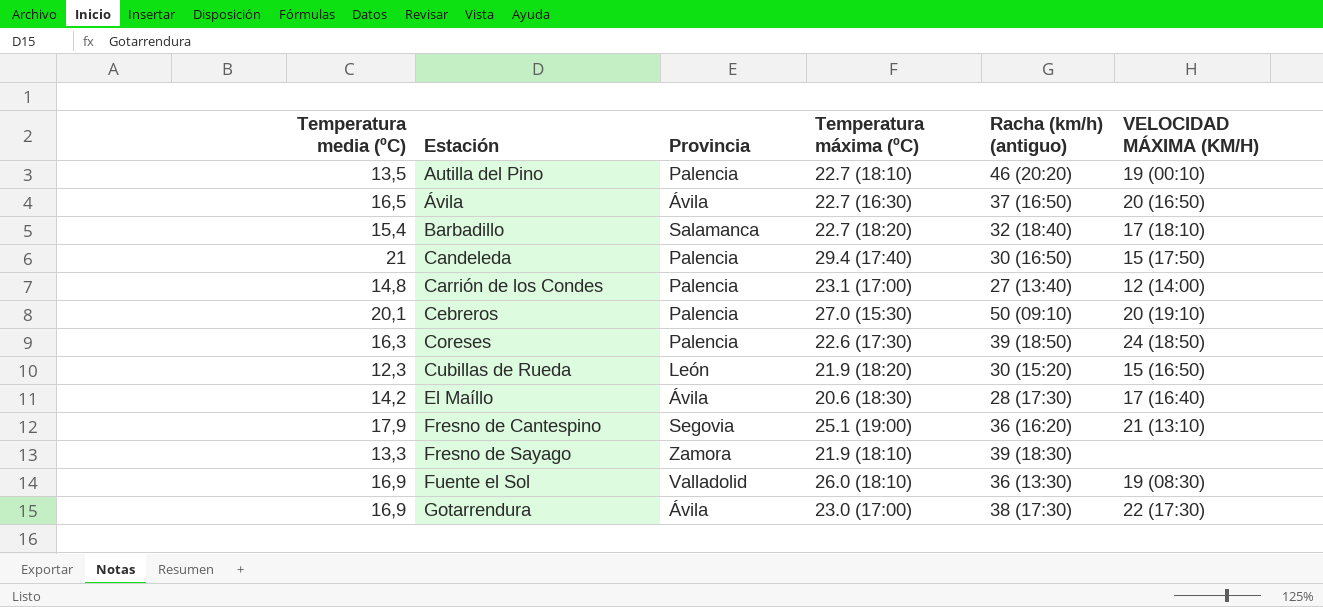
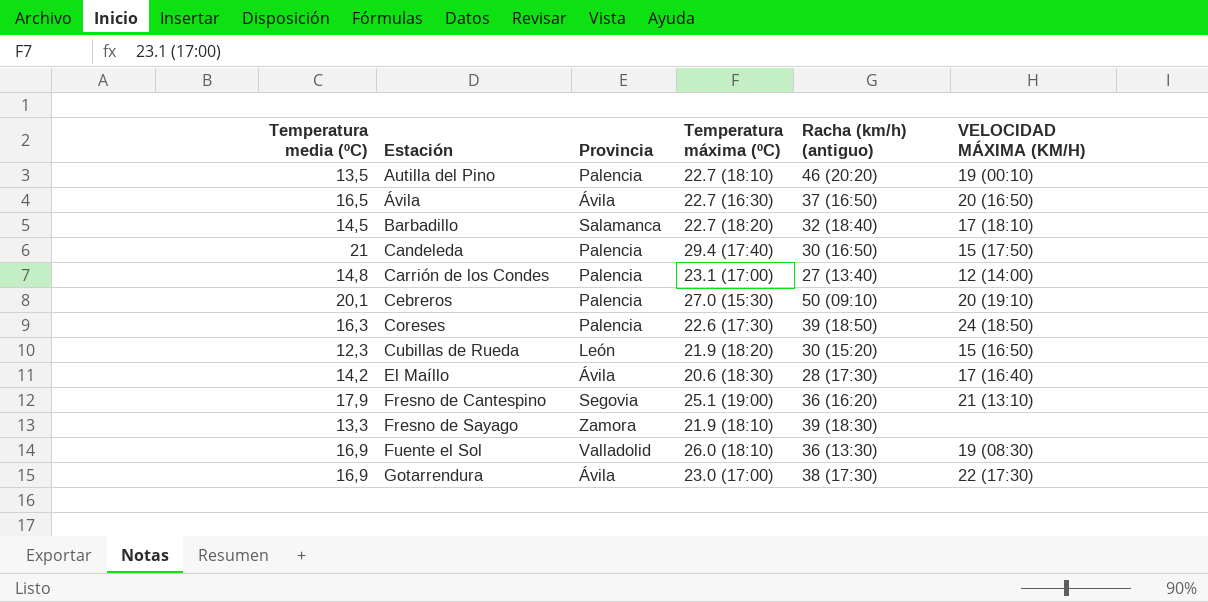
Barbadillo | Temperatura media (ºC): 15,4 -> 14,5

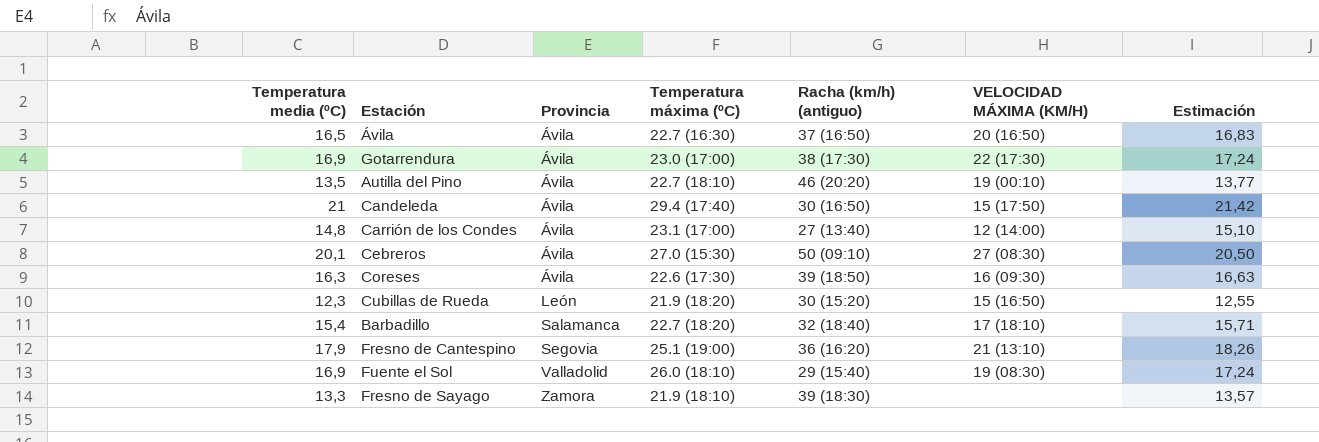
row order: Estación ascending -> Provincia ascending
column Estimación | formula: none -> [Temperatura media (ºC)] * 1,02
row El Maíllo: 14,2 | Ávila | 20.6 (18:30) | 28 (17:30) | 17 (16:40) -> none
Autilla del Pino | Provincia: Palencia -> Ávila
Candeleda | Provincia: Palencia -> Ávila
Carrión de los Condes | Provincia: Palencia -> Ávila
Cebreros | Provincia: Palencia -> Ávila
Cebreros | VELOCIDAD MÁXIMA (KM/H): 20 (19:10) -> 27 (08:30)
Coreses | Provincia: Palencia -> Ávila
Coreses | VELOCIDAD MÁXIMA (KM/H): 24 (18:50) -> 16 (09:30)
Barbadillo | Temperatura media (ºC): 14,5 -> 15,4
Fuente el Sol | Racha (km/h) (antiguo): 36 (13:30) -> 29 (15:40)

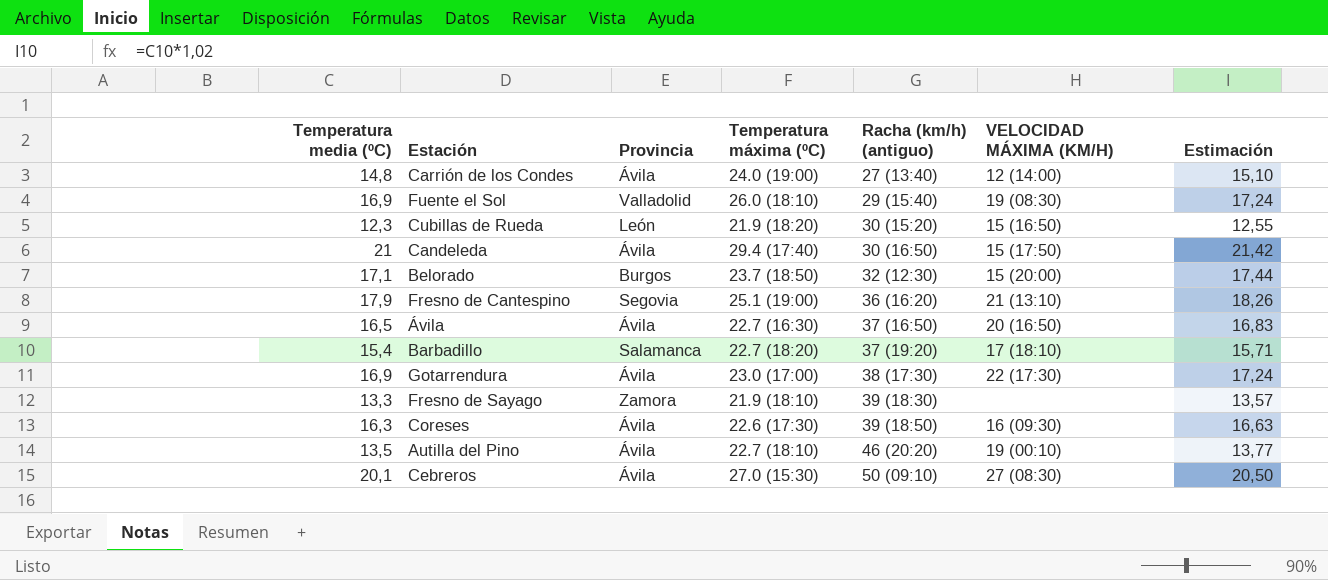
row order: Provincia ascending -> Racha (km/h) (antiguo) ascending
Carrión de los Condes | Temperatura máxima (ºC): 23.1 (17:00) -> 24.0 (19:00)
row Belorado: none -> 17,1 | Burgos | 23.7 (18:50) | 32 (12:30) | 15 (20:00) | 17,44
Barbadillo | Racha (km/h) (antiguo): 32 (18:40) -> 37 (19:20)

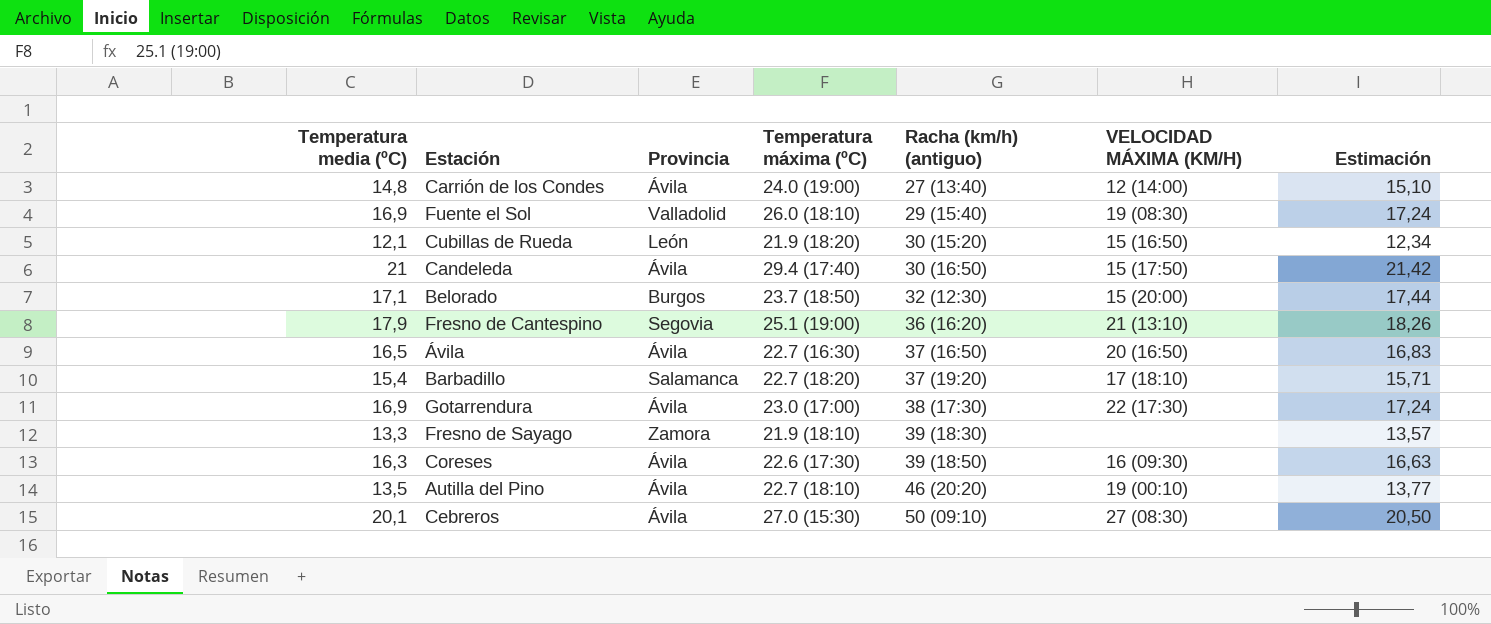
Cubillas de Rueda | Temperatura media (ºC): 12,3 -> 12,1
Cubillas de Rueda | Estimación: 12,55 -> 12,34

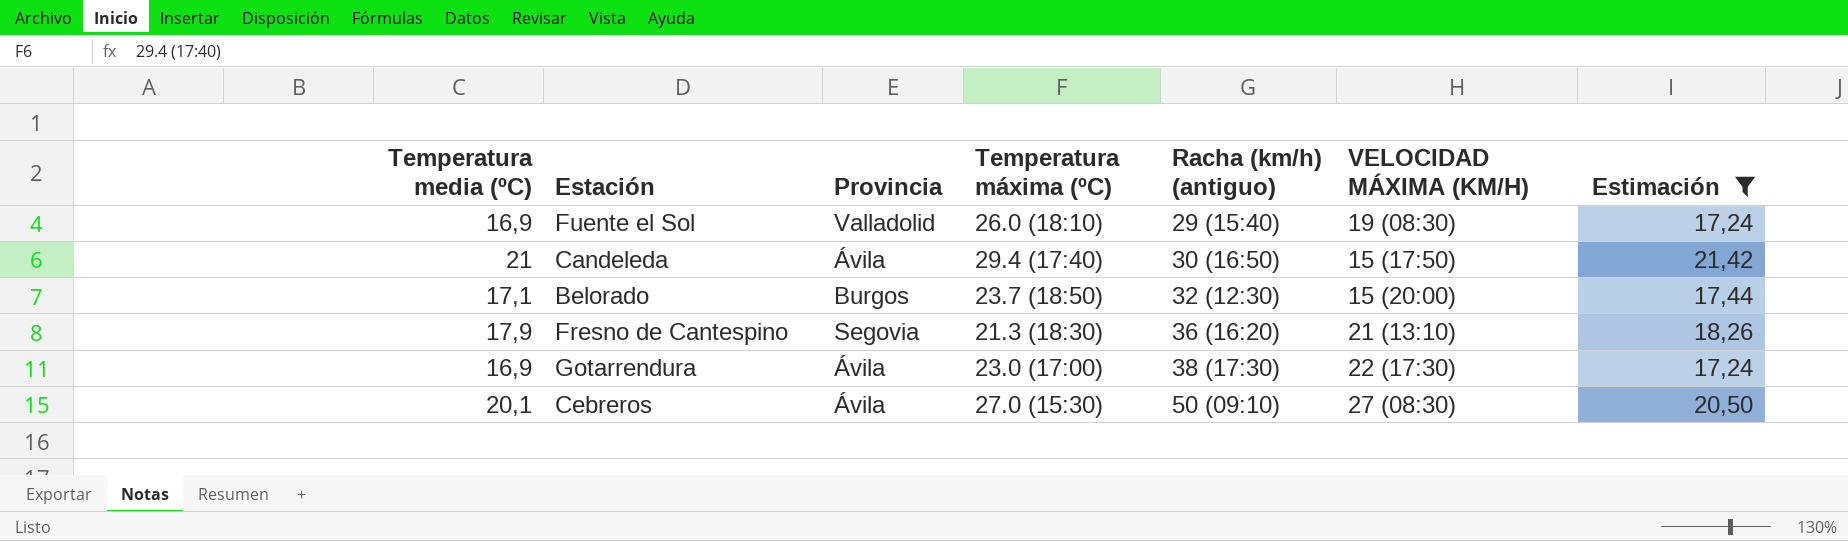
filter: none -> Estimación >= 17,24
Fresno de Cantespino | Temperatura máxima (ºC): 25.1 (19:00) -> 21.3 (18:30)

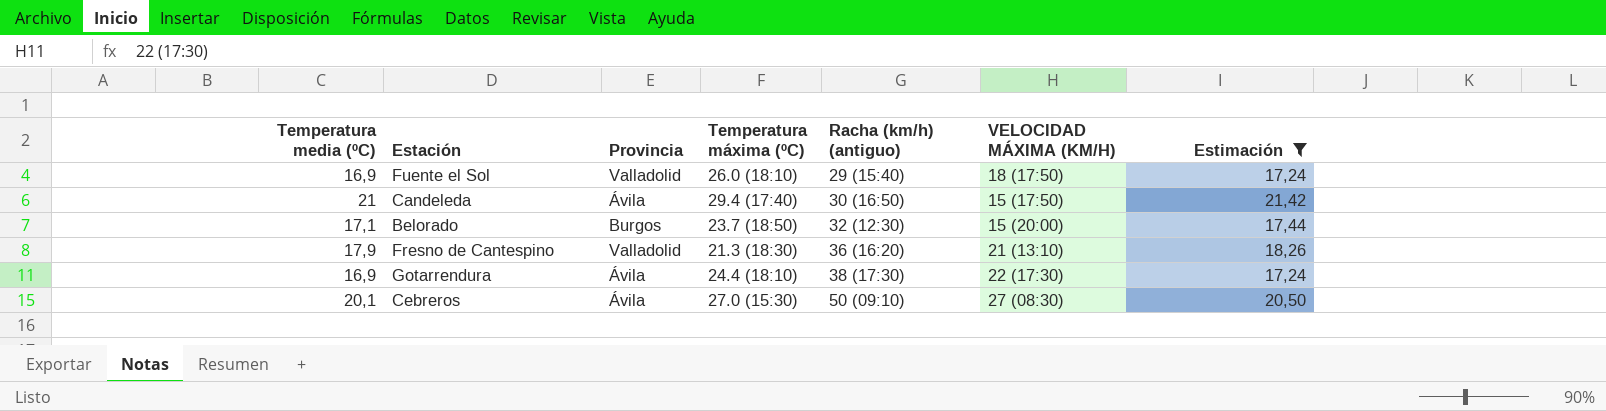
Fuente el Sol | VELOCIDAD MÁXIMA (KM/H): 19 (08:30) -> 18 (17:50)
Fresno de Cantespino | Provincia: Segovia -> Valladolid
Gotarrendura | Temperatura máxima (ºC): 23.0 (17:00) -> 24.4 (18:10)

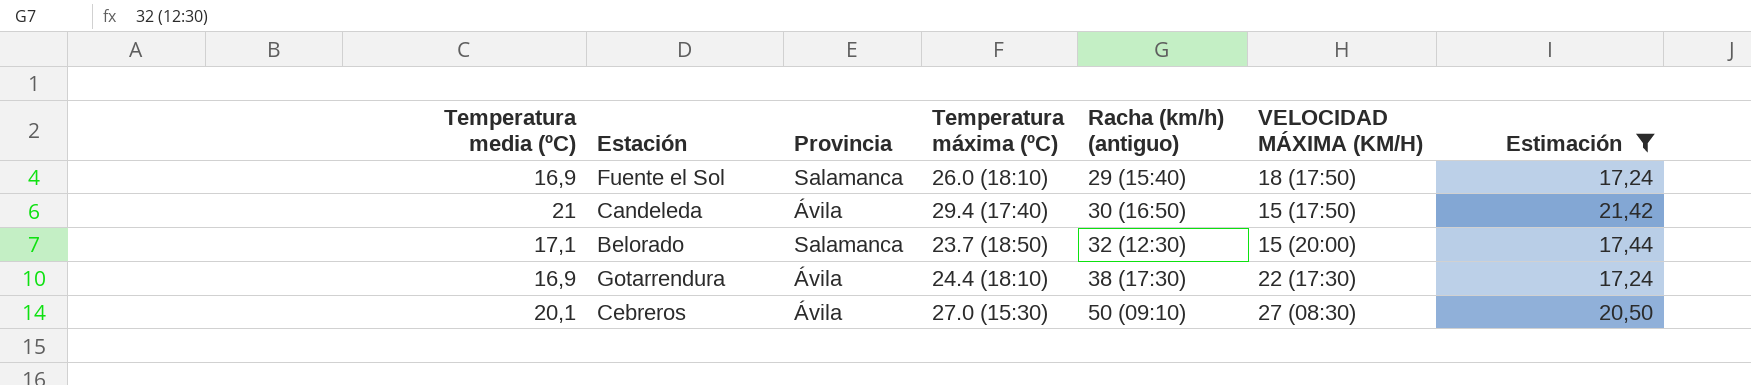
row Fresno de Cantespino: 17,9 | Valladolid | 21.3 (18:30) | 36 (16:20) | 21 (13:10) | 18,26 -> none
Fuente el Sol | Provincia: Valladolid -> Salamanca
Belorado | Provincia: Burgos -> Salamanca

